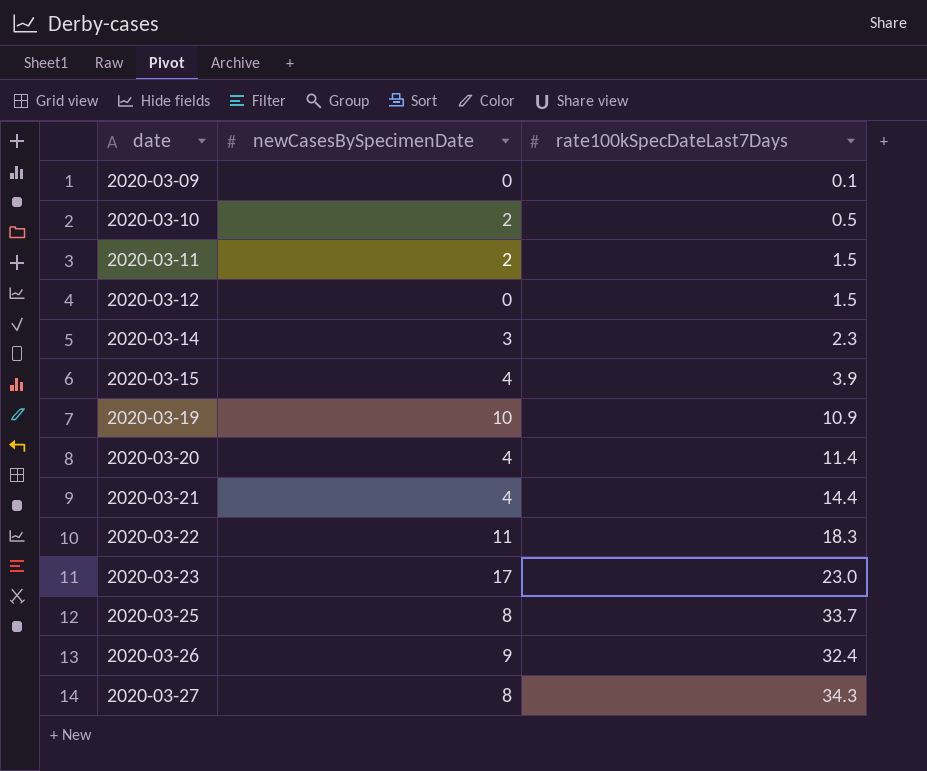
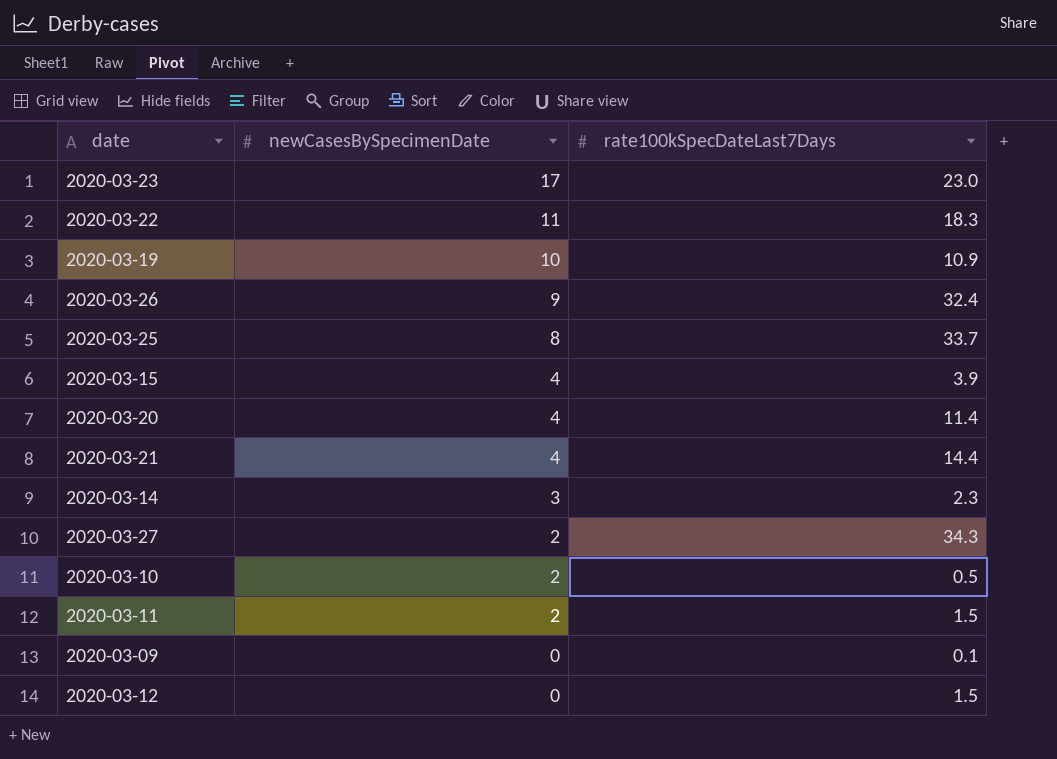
row order: date ascending -> newCasesBySpecimenDate descending
2020-03-27 | newCasesBySpecimenDate: 8 -> 2

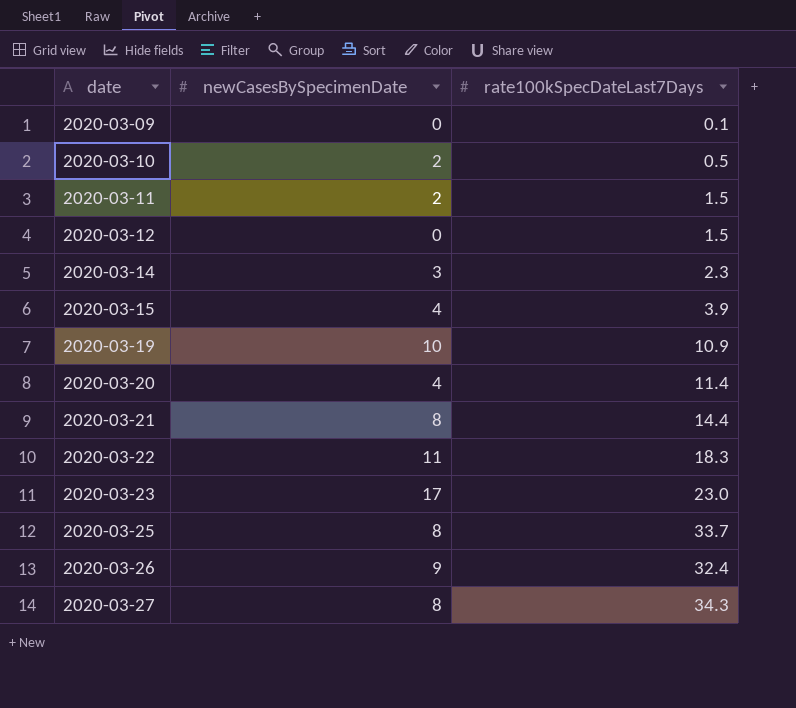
row order: newCasesBySpecimenDate descending -> date ascending
2020-03-21 | newCasesBySpecimenDate: 4 -> 8
2020-03-27 | newCasesBySpecimenDate: 2 -> 8

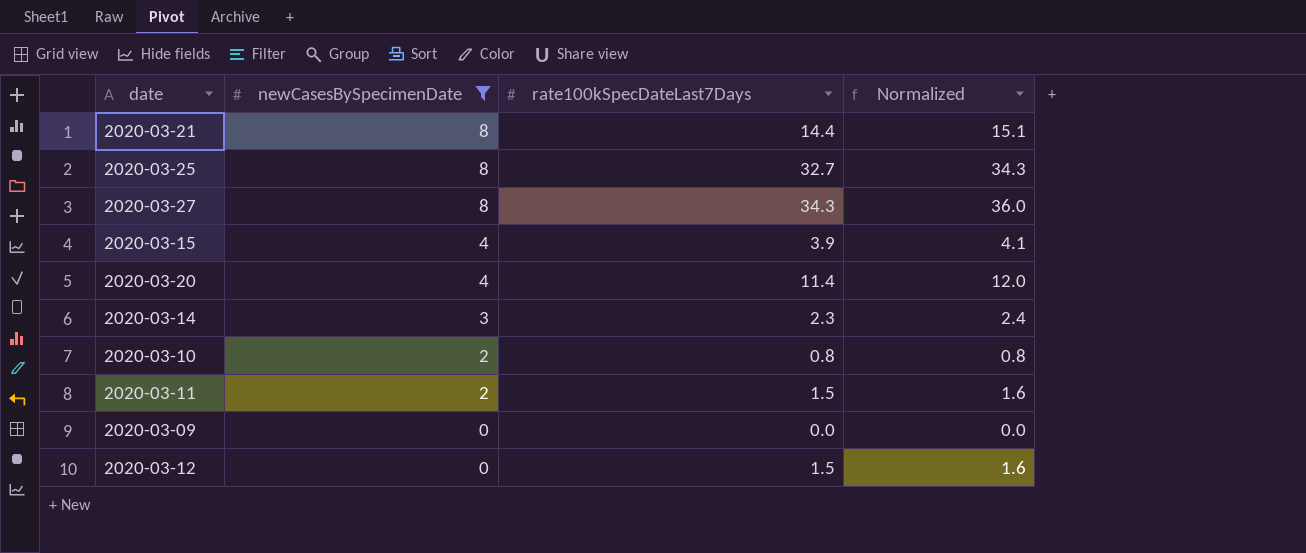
filter: none -> newCasesBySpecimenDate <= 8
row order: date ascending -> newCasesBySpecimenDate descending
column Normalized | formula: none -> [rate100kSpecDateLast7Days] * 1.05
2020-03-25 | rate100kSpecDateLast7Days: 33.7 -> 32.7
2020-03-10 | rate100kSpecDateLast7Days: 0.5 -> 0.8
2020-03-09 | rate100kSpecDateLast7Days: 0.1 -> 0.0

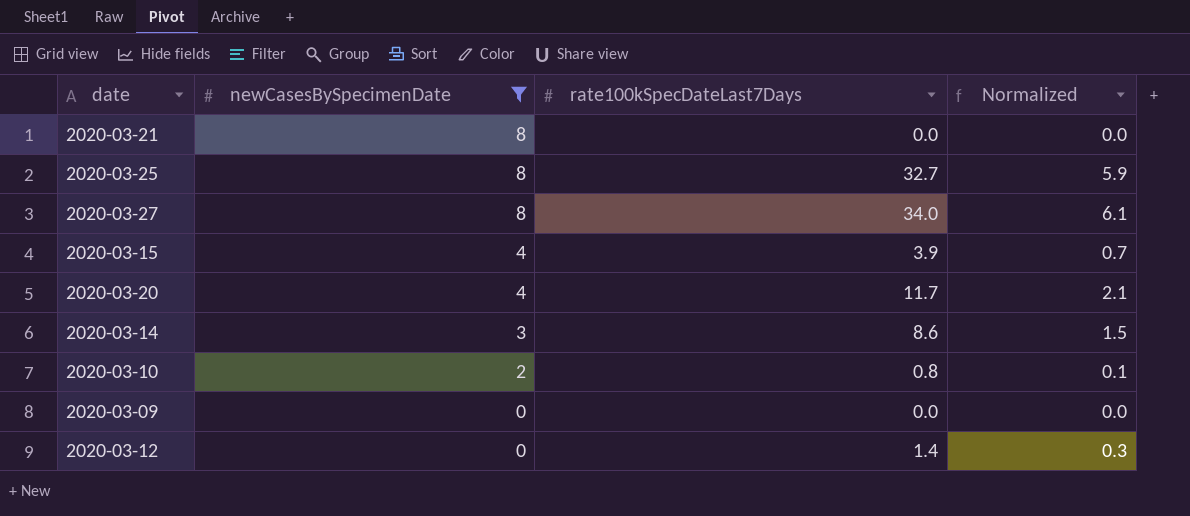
column Normalized | formula: [rate100kSpecDateLast7Days] * 1.05 -> [rate100kSpecDateLast7Days] * 0.18
row 2020-03-11: 2 | 1.5 | 1.6 -> none
2020-03-21 | rate100kSpecDateLast7Days: 14.4 -> 0.0
2020-03-27 | rate100kSpecDateLast7Days: 34.3 -> 34.0
2020-03-20 | rate100kSpecDateLast7Days: 11.4 -> 11.7
2020-03-14 | rate100kSpecDateLast7Days: 2.3 -> 8.6
2020-03-12 | rate100kSpecDateLast7Days: 1.5 -> 1.4

